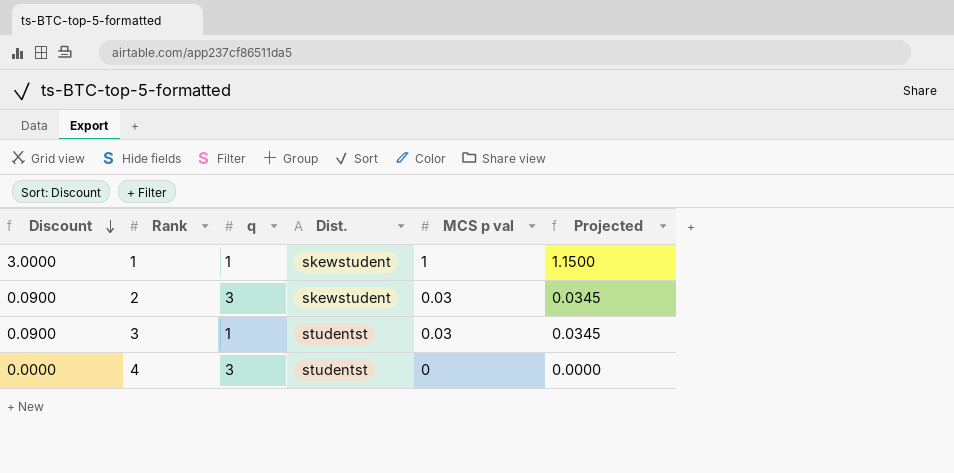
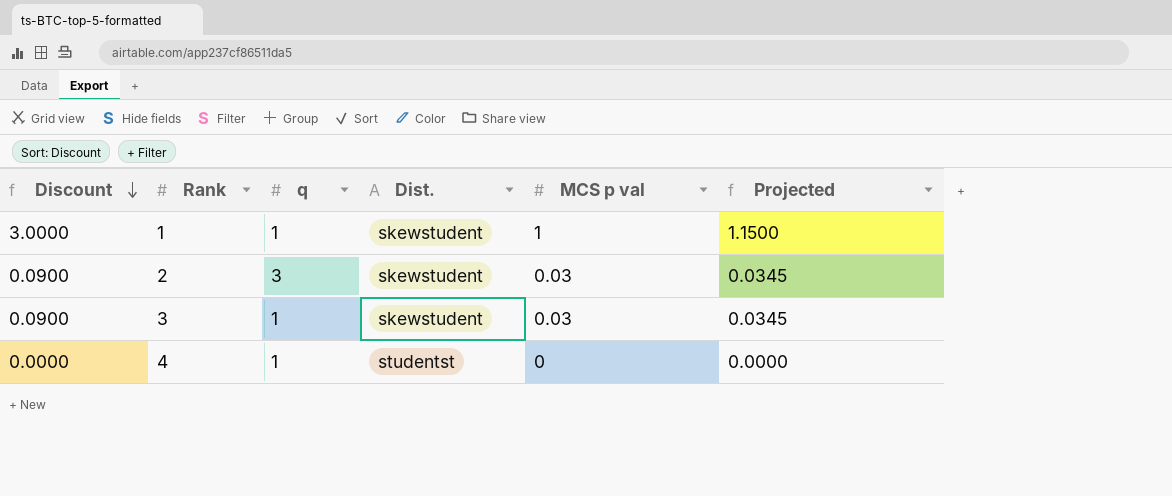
3 | Dist.: studentst -> skewstudent
4 | q: 3 -> 1

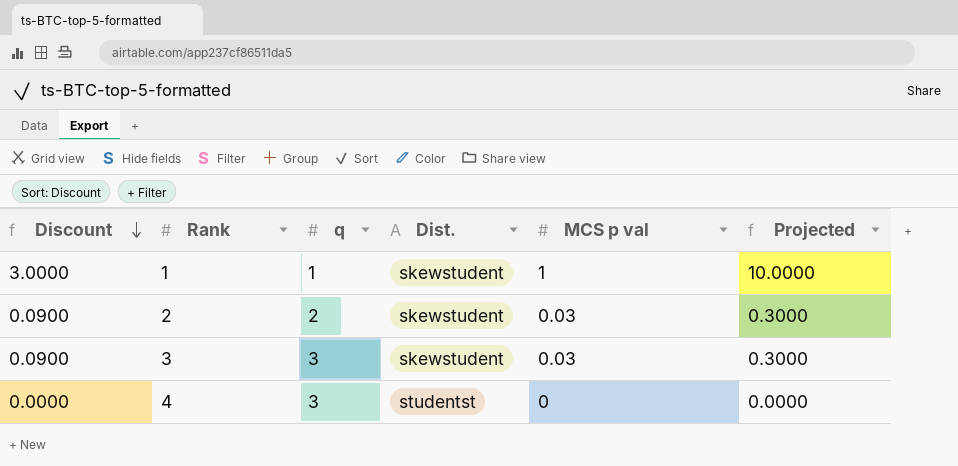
column Projected | formula: [MCS p val] * 1.15 -> [MCS p val] * 10
2 | q: 3 -> 2
3 | q: 1 -> 3
4 | q: 1 -> 3

